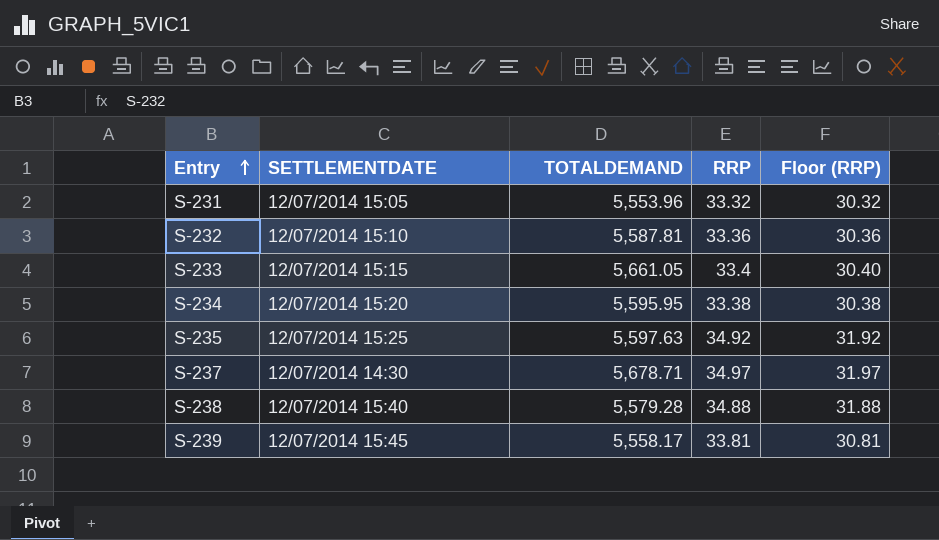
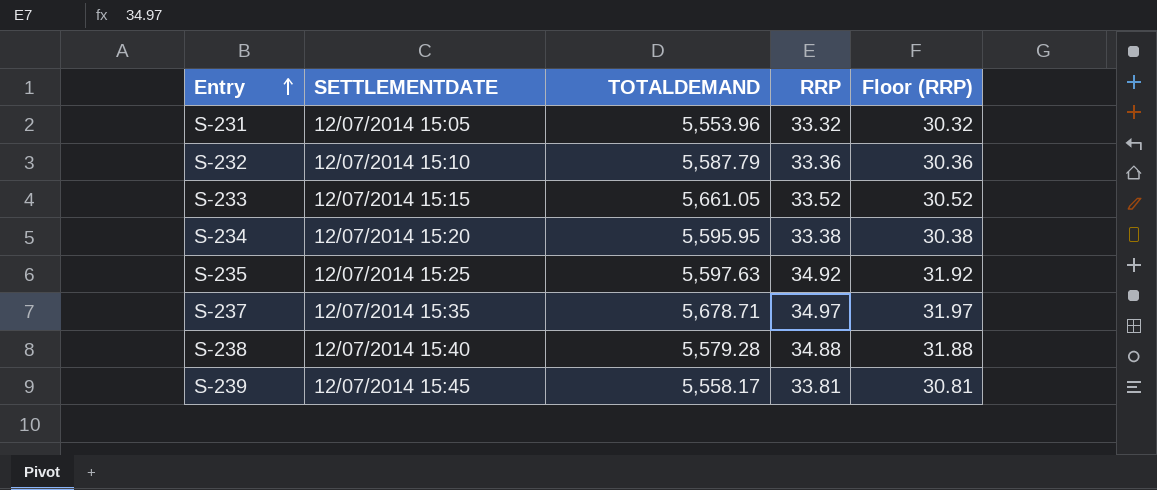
S-232 | TOTALDEMAND: 5,587.81 -> 5,587.79
S-233 | RRP: 33.4 -> 33.52
S-233 | Floor (RRP): 30.40 -> 30.52
S-237 | SETTLEMENTDATE: 12/07/2014 14:30 -> 12/07/2014 15:35

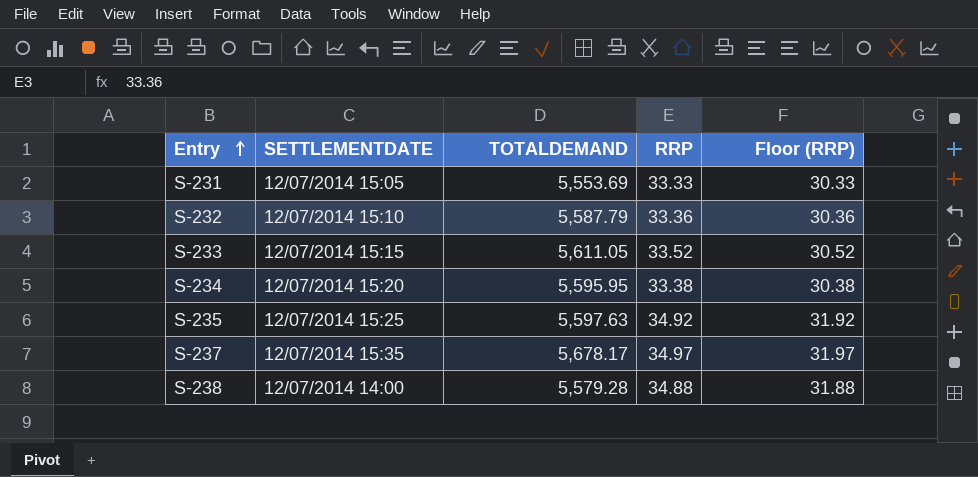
row S-239: 12/07/2014 15:45 | 5,558.17 | 33.81 | 30.81 -> none
S-231 | TOTALDEMAND: 5,553.96 -> 5,553.69
S-231 | RRP: 33.32 -> 33.33
S-231 | Floor (RRP): 30.32 -> 30.33
S-233 | TOTALDEMAND: 5,661.05 -> 5,611.05
S-237 | TOTALDEMAND: 5,678.71 -> 5,678.17
S-238 | SETTLEMENTDATE: 12/07/2014 15:40 -> 12/07/2014 14:00

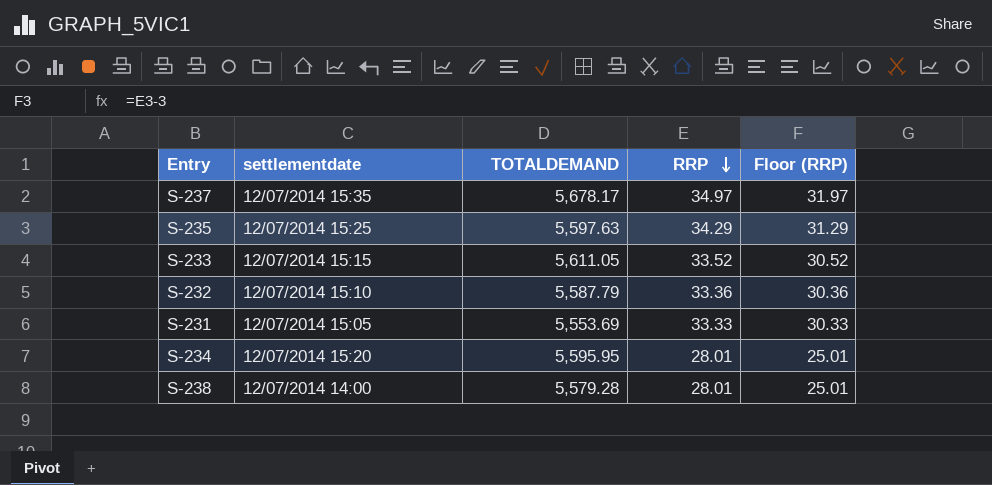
row order: Entry ascending -> RRP descending
column name: SETTLEMENTDATE -> settlementdate
S-235 | RRP: 34.92 -> 34.29
S-235 | Floor (RRP): 31.92 -> 31.29
S-234 | RRP: 33.38 -> 28.01
S-234 | Floor (RRP): 30.38 -> 25.01
S-238 | RRP: 34.88 -> 28.01
S-238 | Floor (RRP): 31.88 -> 25.01

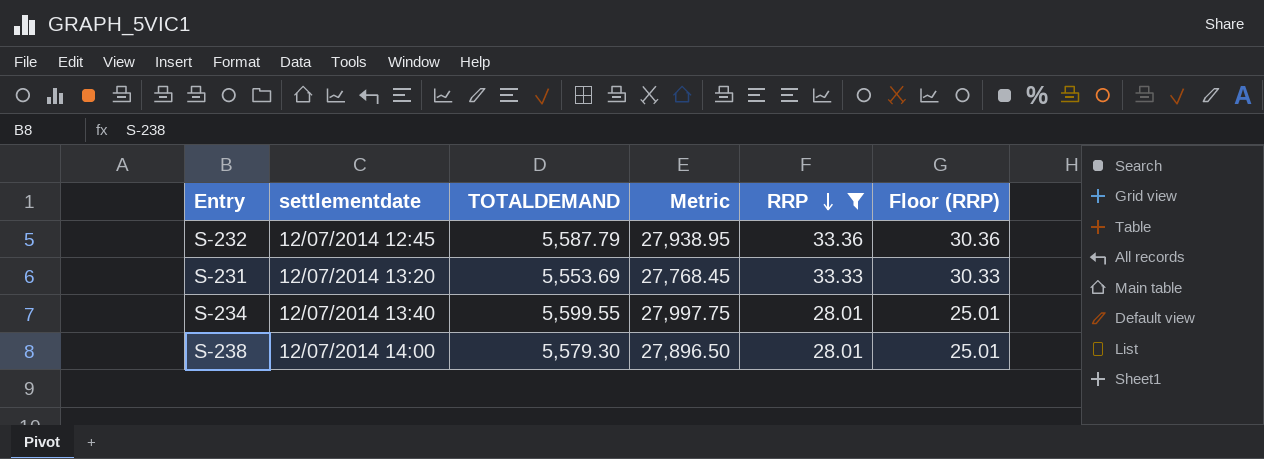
filter: none -> RRP <= 33.36
column Metric | formula: none -> [TOTALDEMAND] * 5
S-232 | settlementdate: 12/07/2014 15:10 -> 12/07/2014 12:45
S-231 | settlementdate: 12/07/2014 15:05 -> 12/07/2014 13:20
S-234 | settlementdate: 12/07/2014 15:20 -> 12/07/2014 13:40
S-234 | TOTALDEMAND: 5,595.95 -> 5,599.55
S-238 | TOTALDEMAND: 5,579.28 -> 5,579.30

